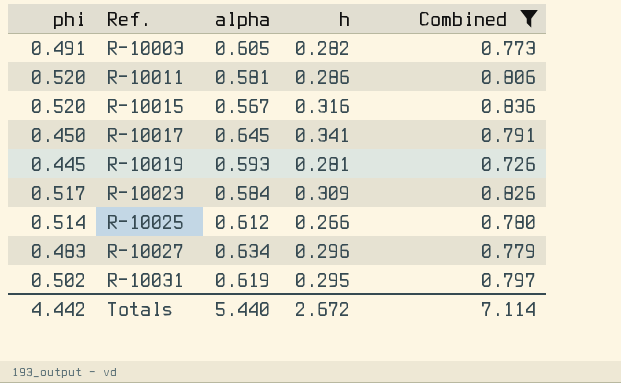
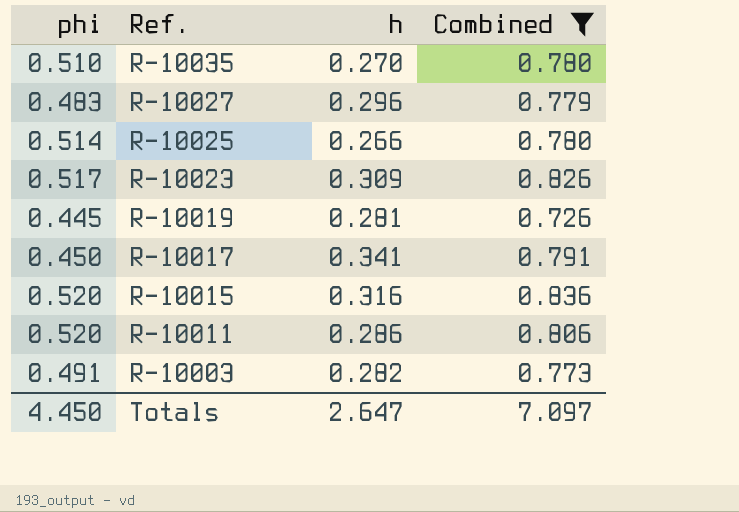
row order: Ref. ascending -> Ref. descending
column alpha | position: 3 -> none
row R-10031: 0.502 | 0.619 | 0.295 | 0.797 -> none
row R-10035: none -> 0.510 | 0.270 | 0.780
Totals | phi: 4.442 -> 4.450
Totals | h: 2.672 -> 2.647
Totals | Combined: 7.114 -> 7.097

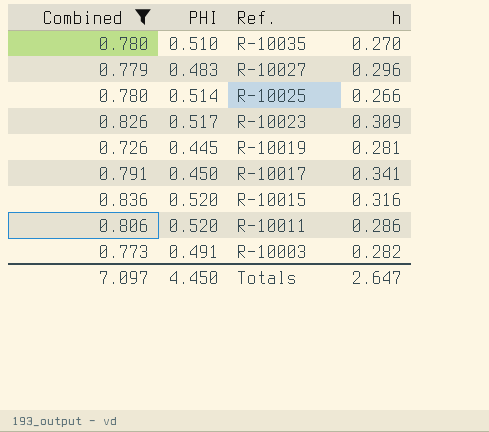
column Combined | position: 4 -> 1
column name: phi -> PHI

